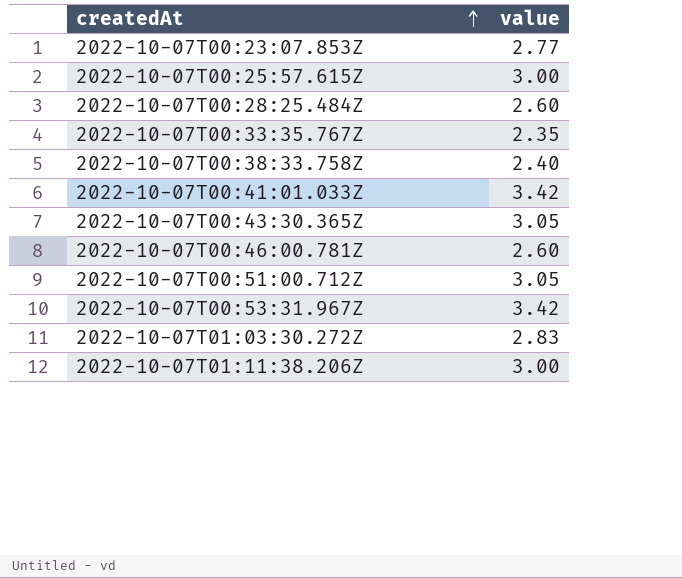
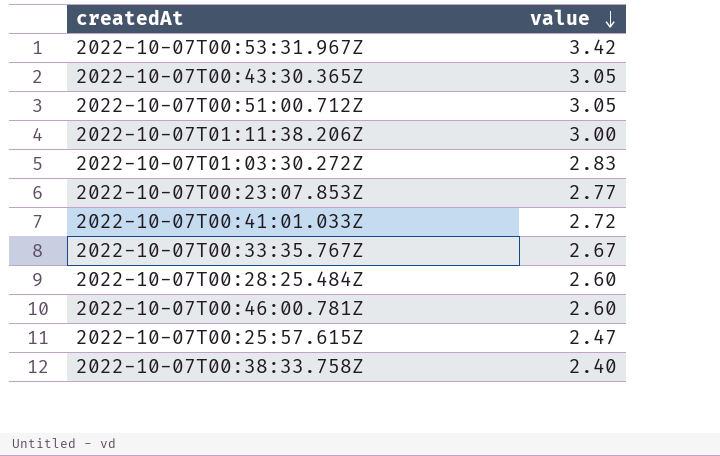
row order: createdAt ascending -> value descending
2022-10-07T00:41:01.033Z | value: 3.42 -> 2.72
2022-10-07T00:33:35.767Z | value: 2.35 -> 2.67
2022-10-07T00:25:57.615Z | value: 3.00 -> 2.47

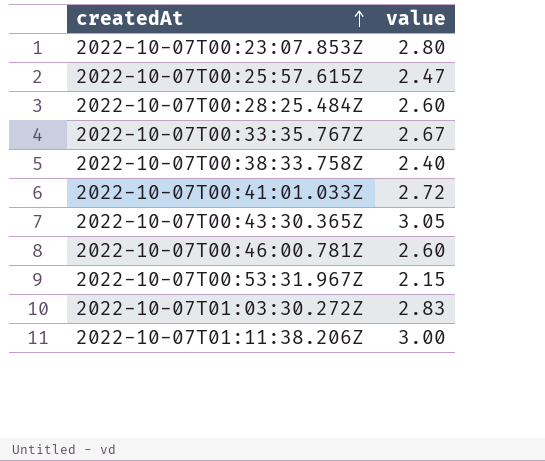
row order: value descending -> createdAt ascending
row 2022-10-07T00:51:00.712Z: 3.05 -> none
2022-10-07T00:23:07.853Z | value: 2.77 -> 2.80
2022-10-07T00:53:31.967Z | value: 3.42 -> 2.15

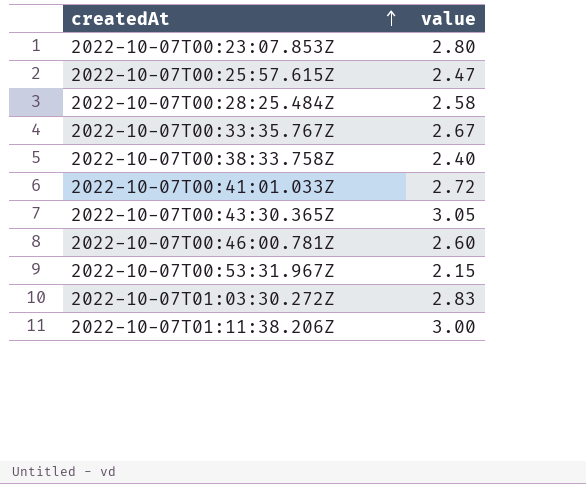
2022-10-07T00:28:25.484Z | value: 2.60 -> 2.58

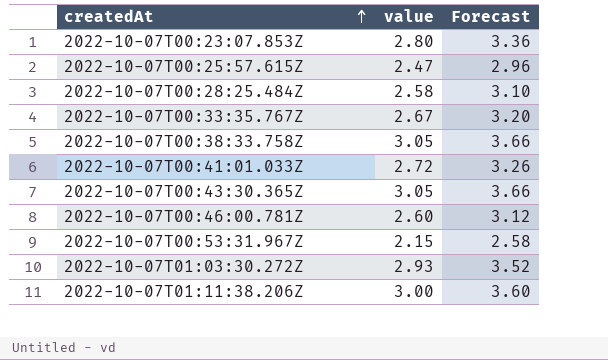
column Forecast | formula: none -> [value] * 1.2
2022-10-07T00:38:33.758Z | value: 2.40 -> 3.05
2022-10-07T01:03:30.272Z | value: 2.83 -> 2.93

